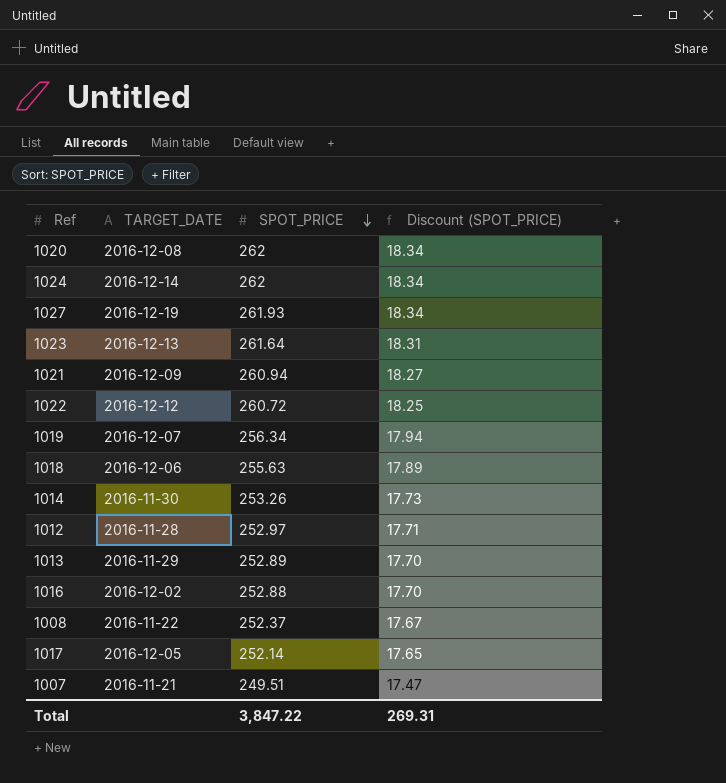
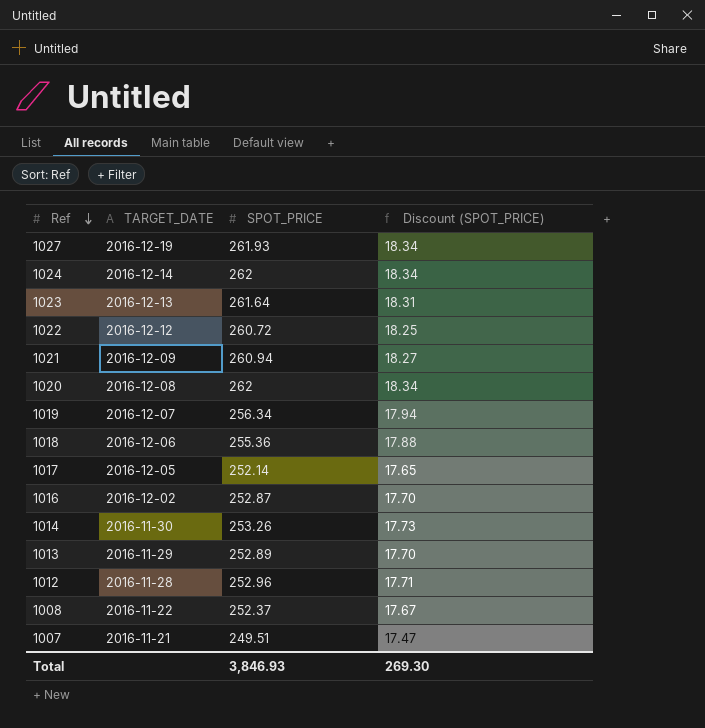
row order: SPOT_PRICE descending -> Ref descending
1018 | SPOT_PRICE: 255.63 -> 255.36
1018 | Discount (SPOT_PRICE): 17.89 -> 17.88
1016 | SPOT_PRICE: 252.88 -> 252.87
1012 | SPOT_PRICE: 252.97 -> 252.96
Total | SPOT_PRICE: 3,847.22 -> 3,846.93
Total | Discount (SPOT_PRICE): 269.31 -> 269.30

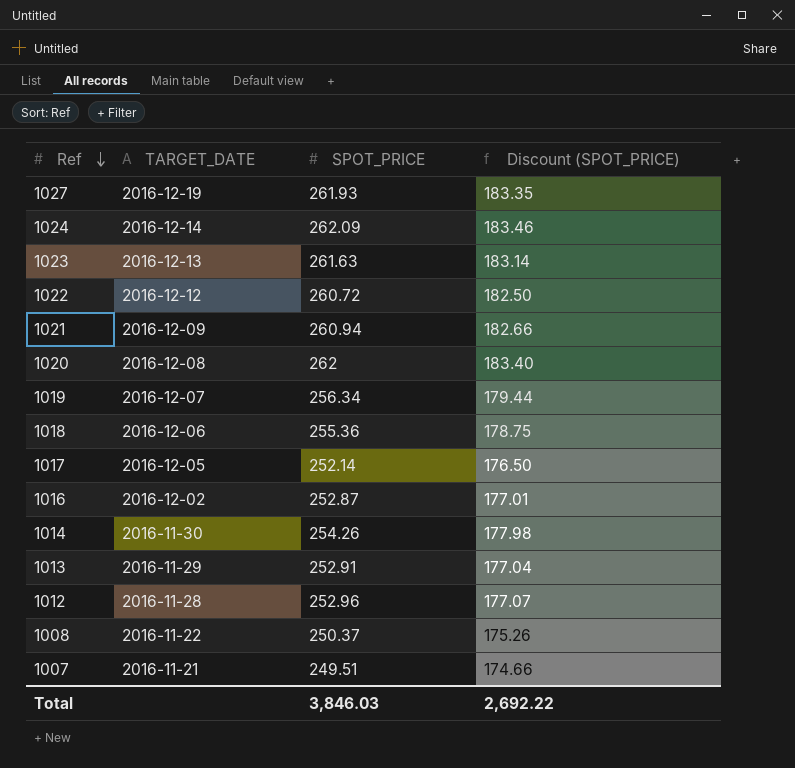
column Discount (SPOT_PRICE) | formula: [SPOT_PRICE] * 0.07 -> [SPOT_PRICE] * 0.7
1024 | SPOT_PRICE: 262 -> 262.09
1023 | SPOT_PRICE: 261.64 -> 261.63
1014 | SPOT_PRICE: 253.26 -> 254.26
1013 | SPOT_PRICE: 252.89 -> 252.91
1008 | SPOT_PRICE: 252.37 -> 250.37
Total | SPOT_PRICE: 3,846.93 -> 3,846.03
Total | Discount (SPOT_PRICE): 269.30 -> 2,692.22

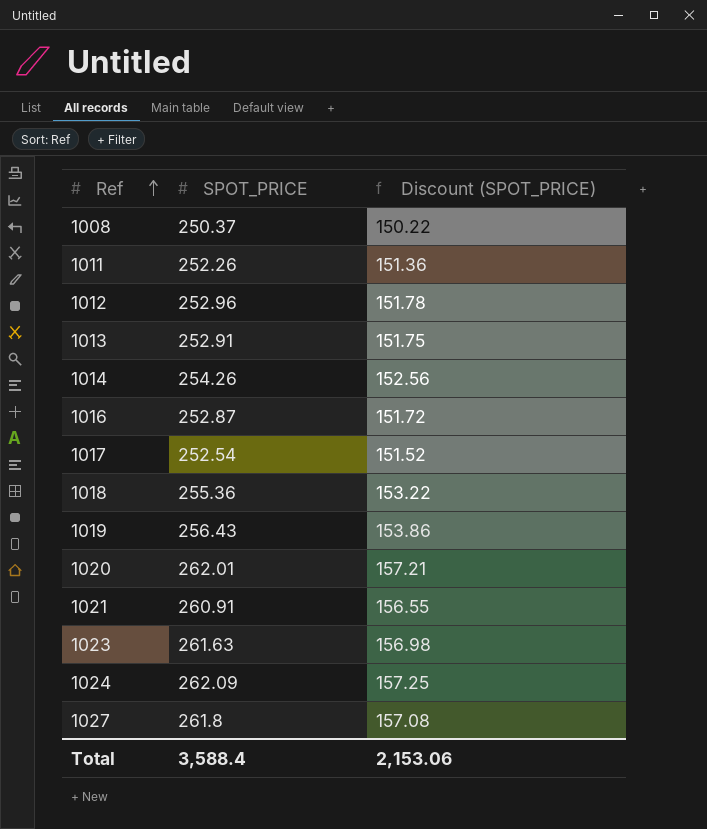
row order: Ref descending -> Ref ascending
column TARGET_DATE | position: 2 -> none
column Discount (SPOT_PRICE) | formula: [SPOT_PRICE] * 0.7 -> [SPOT_PRICE] * 0.6
row 1022: 2016-12-12 | 260.72 | 182.50 -> none
row 1007: 2016-11-21 | 249.51 | 174.66 -> none
row 1011: none -> 252.26 | 151.36
1017 | SPOT_PRICE: 252.14 -> 252.54
1019 | SPOT_PRICE: 256.34 -> 256.43
1020 | SPOT_PRICE: 262 -> 262.01
1021 | SPOT_PRICE: 260.94 -> 260.91
1027 | SPOT_PRICE: 261.93 -> 261.8
Total | SPOT_PRICE: 3,846.03 -> 3,588.4
Total | Discount (SPOT_PRICE): 2,692.22 -> 2,153.06

